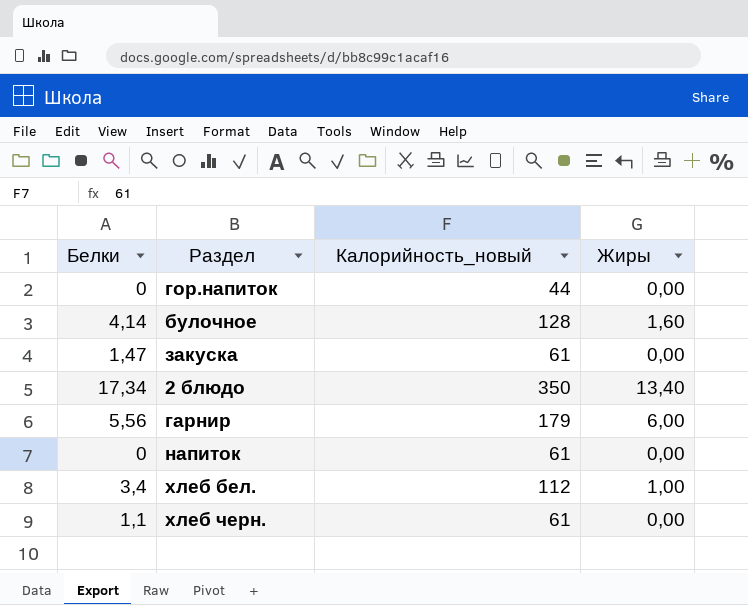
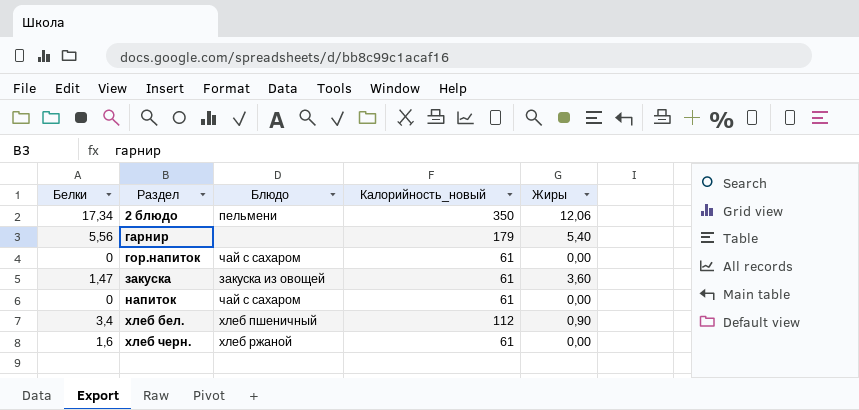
row order: none -> Раздел ascending
column Блюдо | position: none -> 3
row булочное: 4,14 | 128 | 1,60 -> none
2 блюдо | Жиры: 13,40 -> 12,06
гарнир | Жиры: 6,00 -> 5,40
гор.напиток | Калорийность_новый: 44 -> 61
закуска | Жиры: 0,00 -> 3,60
хлеб бел. | Жиры: 1,00 -> 0,90
хлеб черн. | Белки: 1,1 -> 1,6

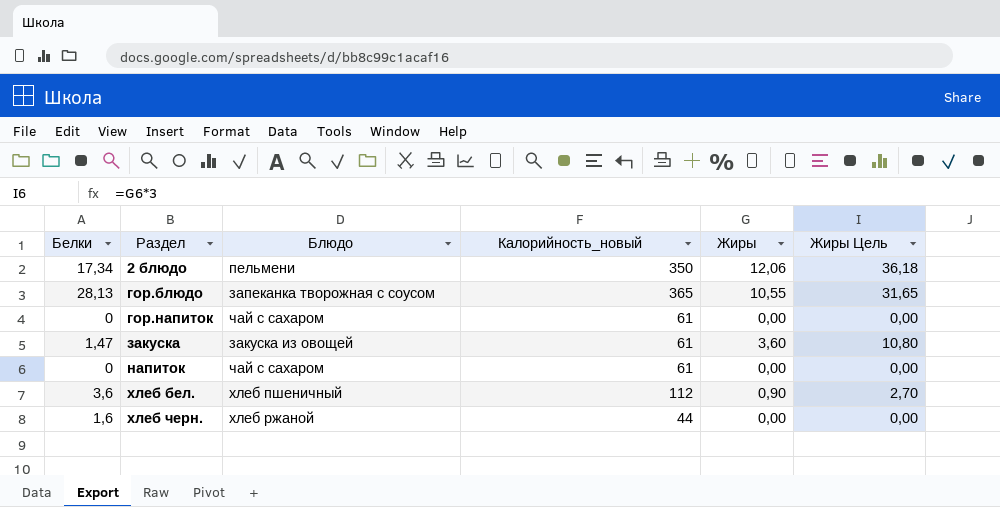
column Жиры Цель | formula: none -> [Жиры] * 3
row гарнир: 5,56 | none | 179 | 5,40 -> none
row гор.блюдо: none -> 28,13 | запеканка творожная с соусом | 365 | 10,55 | 31,65
хлеб бел. | Белки: 3,4 -> 3,6
хлеб черн. | Калорийность_новый: 61 -> 44

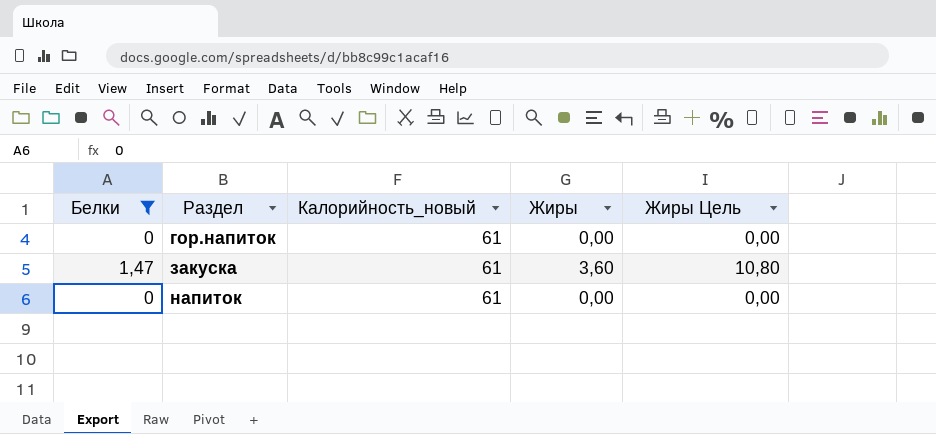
filter: none -> Белки <= 1,47
column Блюдо | position: 3 -> none

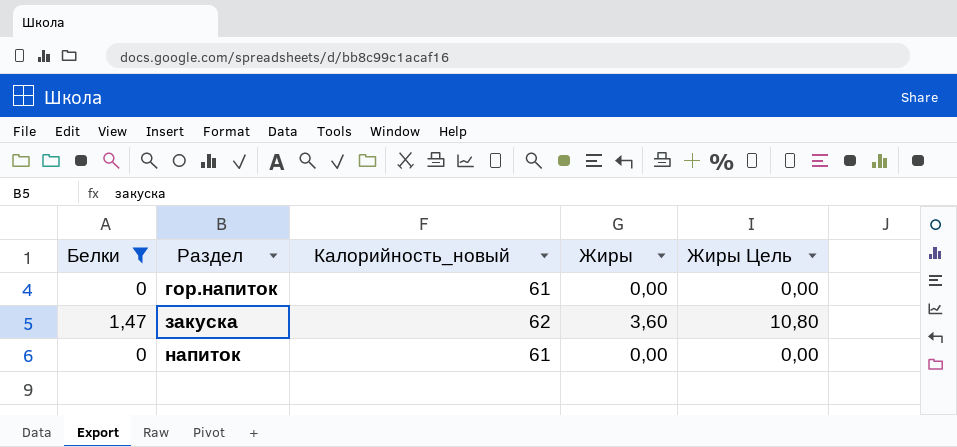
закуска | Калорийность_новый: 61 -> 62

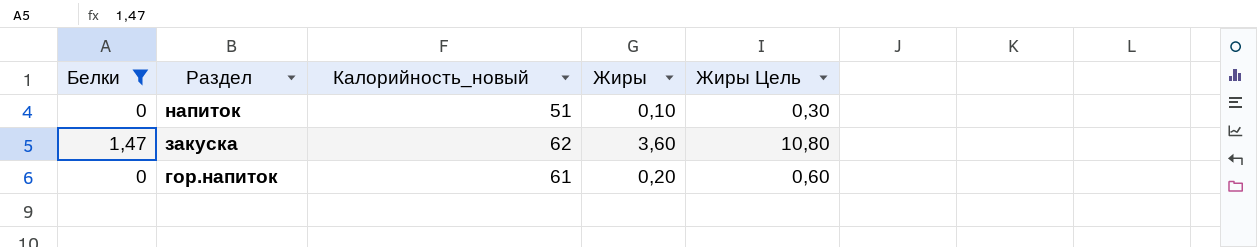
row order: Раздел ascending -> Раздел descending
напиток | Калорийность_новый: 61 -> 51
напиток | Жиры: 0,00 -> 0,10
напиток | Жиры Цель: 0,00 -> 0,30
гор.напиток | Жиры: 0,00 -> 0,20
гор.напиток | Жиры Цель: 0,00 -> 0,60

